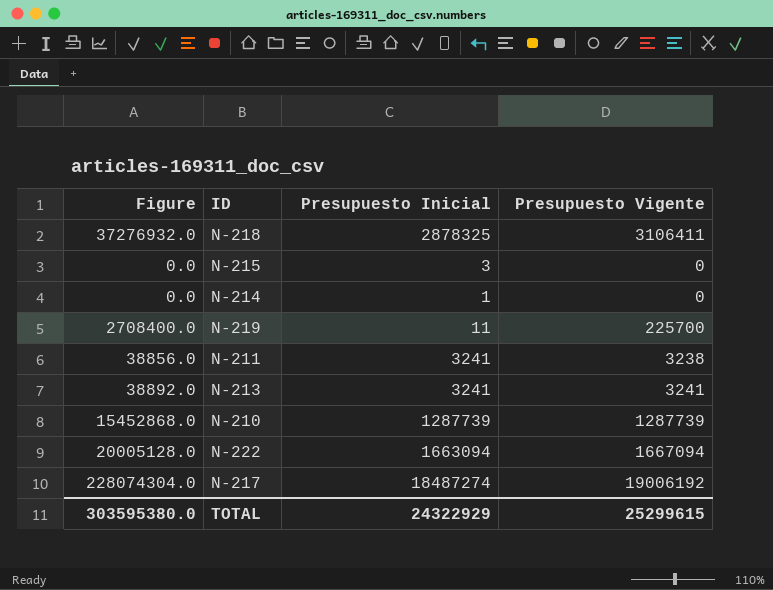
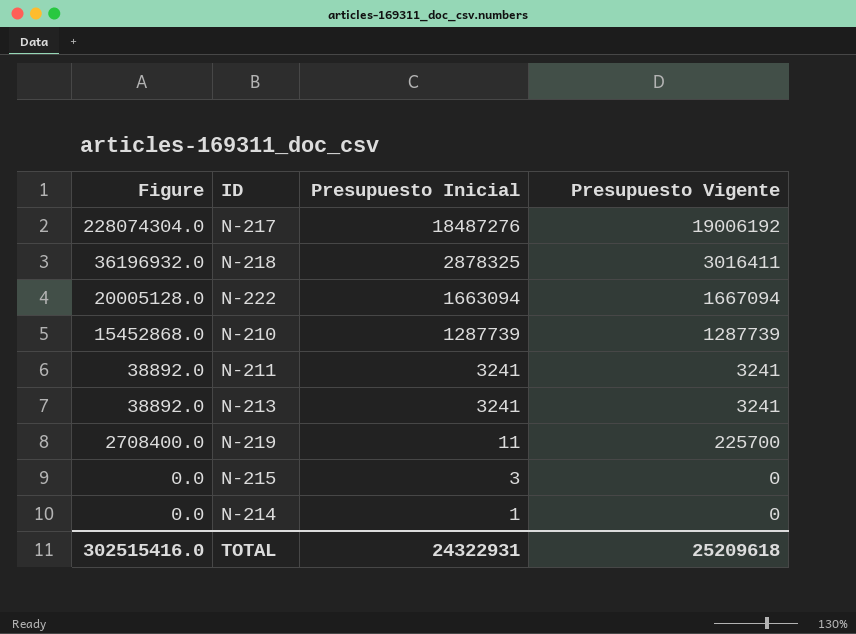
row order: none -> Presupuesto Inicial descending
N-217 | Presupuesto Inicial: 18487274 -> 18487276
N-218 | Figure: 37276932.0 -> 36196932.0
N-218 | Presupuesto Vigente: 3106411 -> 3016411
N-211 | Figure: 38856.0 -> 38892.0
N-211 | Presupuesto Vigente: 3238 -> 3241
TOTAL | Figure: 303595380.0 -> 302515416.0
TOTAL | Presupuesto Inicial: 24322929 -> 24322931
TOTAL | Presupuesto Vigente: 25299615 -> 25209618

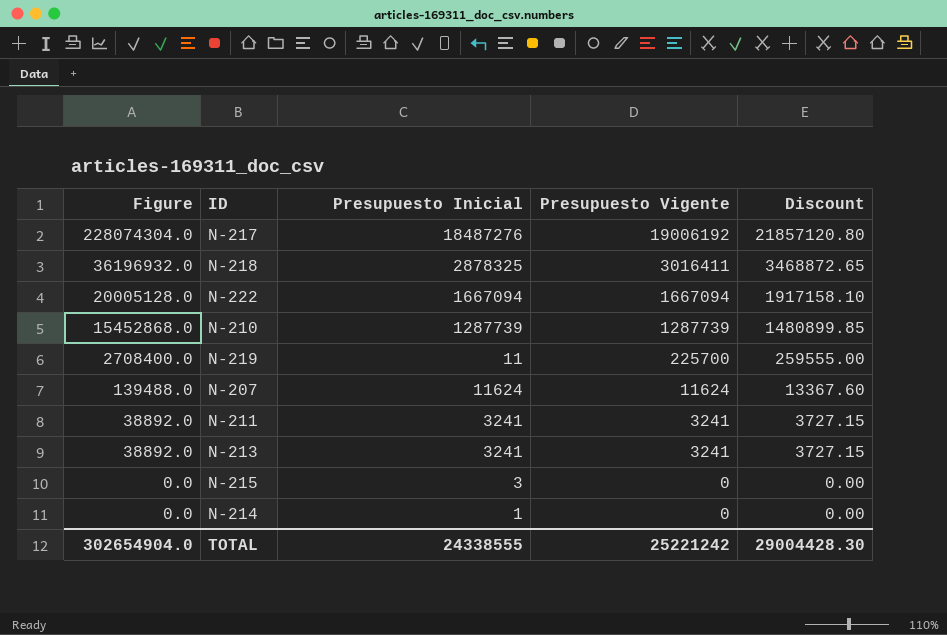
row order: Presupuesto Inicial descending -> Figure descending
column Discount | formula: none -> [Presupuesto Vigente] * 1.15
N-222 | Presupuesto Inicial: 1663094 -> 1667094
row N-207: none -> 139488.0 | 11624 | 11624 | 13367.60
TOTAL | Figure: 302515416.0 -> 302654904.0
TOTAL | Presupuesto Inicial: 24322931 -> 24338555
TOTAL | Presupuesto Vigente: 25209618 -> 25221242

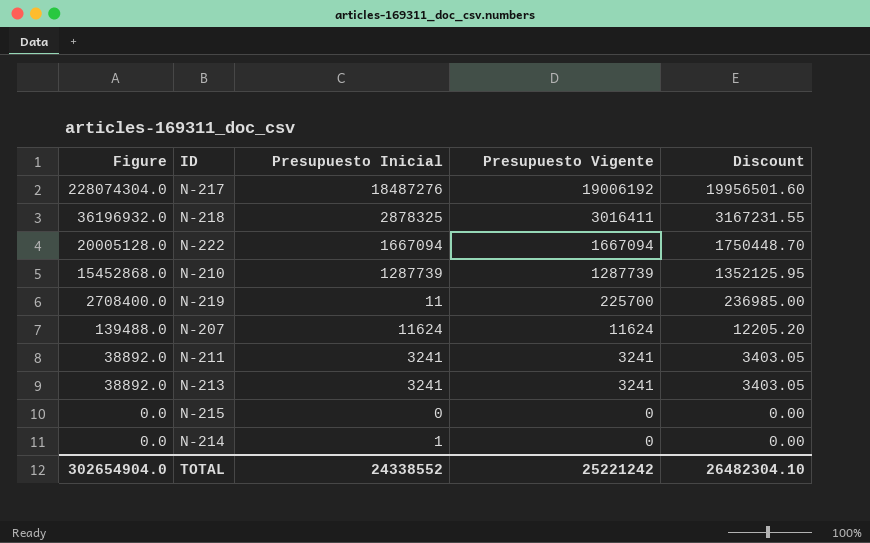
column Discount | formula: [Presupuesto Vigente] * 1.15 -> [Presupuesto Vigente] * 1.05
N-215 | Presupuesto Inicial: 3 -> 0
TOTAL | Presupuesto Inicial: 24338555 -> 24338552
TOTAL | Discount: 29004428.30 -> 26482304.10

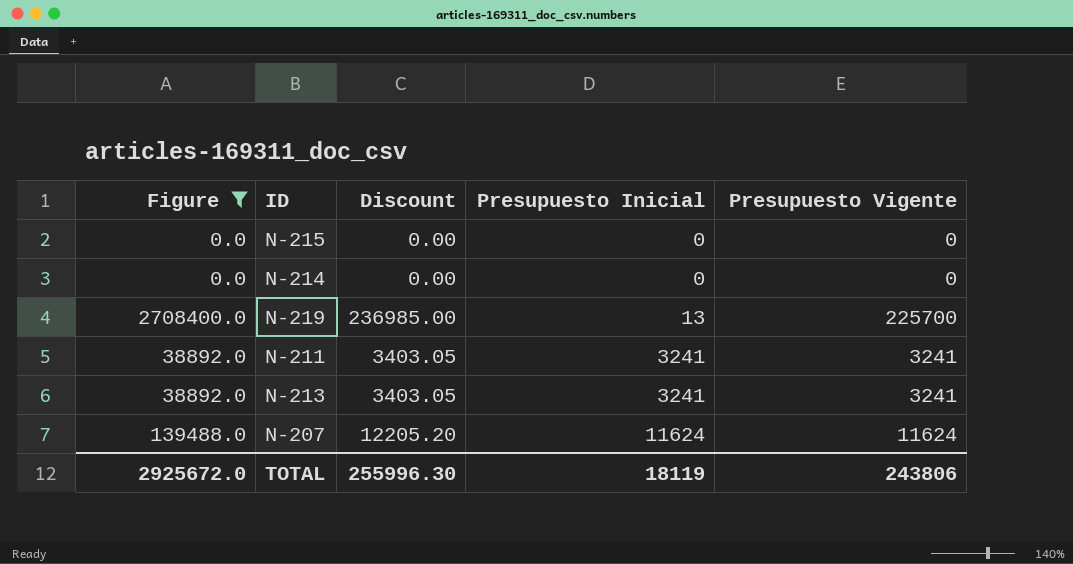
filter: none -> Figure <= 2708400.0
row order: Figure descending -> Presupuesto Inicial ascending
column Discount | position: 5 -> 3
N-214 | Presupuesto Inicial: 1 -> 0
N-219 | Presupuesto Inicial: 11 -> 13
TOTAL | Figure: 302654904.0 -> 2925672.0
TOTAL | Discount: 26482304.10 -> 255996.30
TOTAL | Presupuesto Inicial: 24338552 -> 18119
TOTAL | Presupuesto Vigente: 25221242 -> 243806

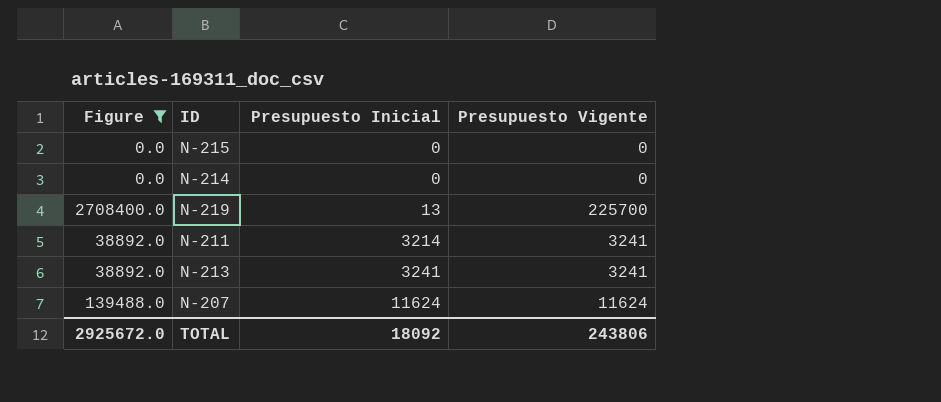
column Discount | formula: [Presupuesto Vigente] * 1.05 -> none
N-211 | Presupuesto Inicial: 3241 -> 3214
TOTAL | Presupuesto Inicial: 18119 -> 18092

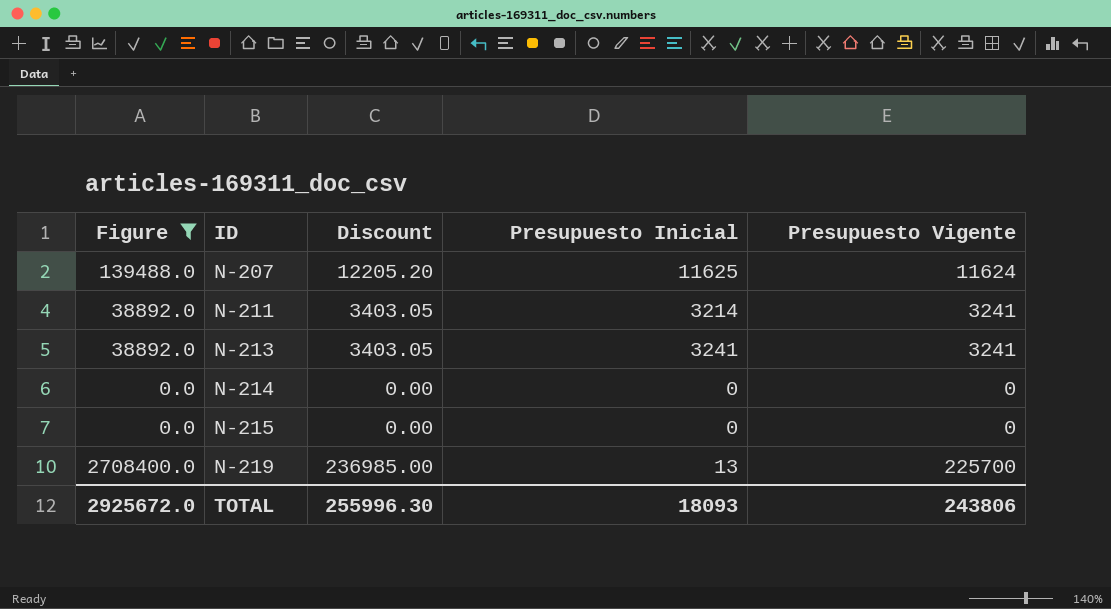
row order: Presupuesto Inicial ascending -> ID ascending
column Discount | formula: none -> [Presupuesto Vigente] * 1.05
N-207 | Presupuesto Inicial: 11624 -> 11625
TOTAL | Presupuesto Inicial: 18092 -> 18093

